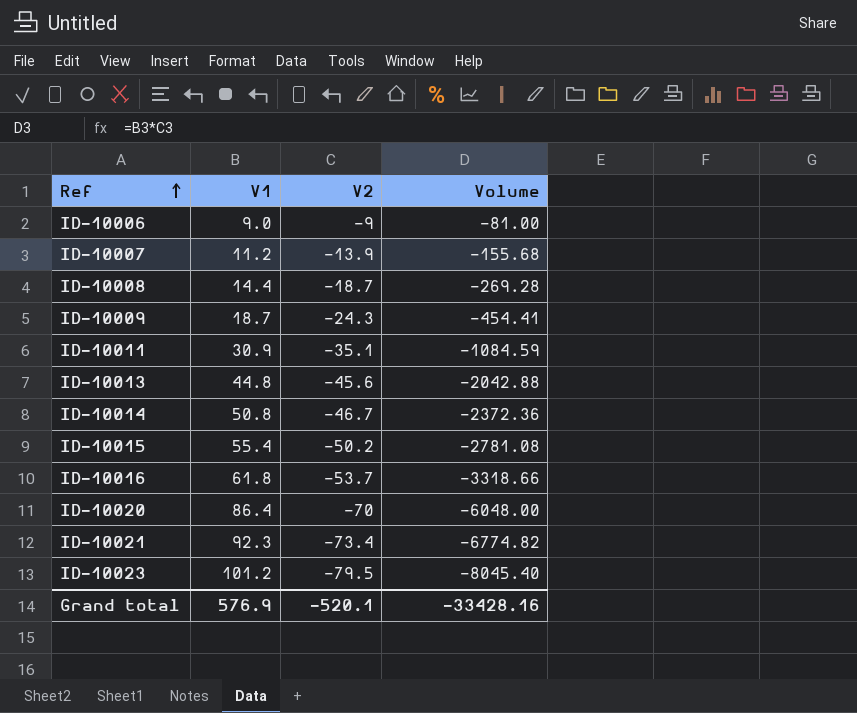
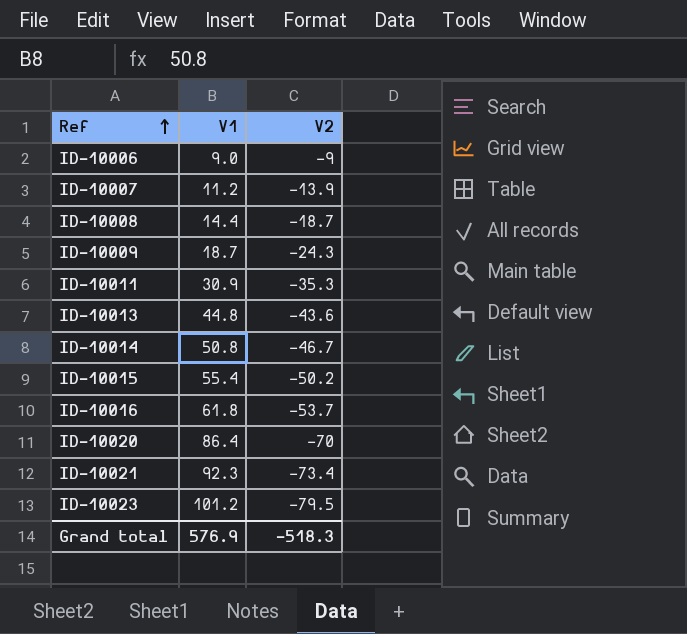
column Volume | formula: [V1] * [V2] -> none
ID-10011 | V2: -35.1 -> -35.3
ID-10013 | V2: -45.6 -> -43.6
Grand total | V2: -520.1 -> -518.3

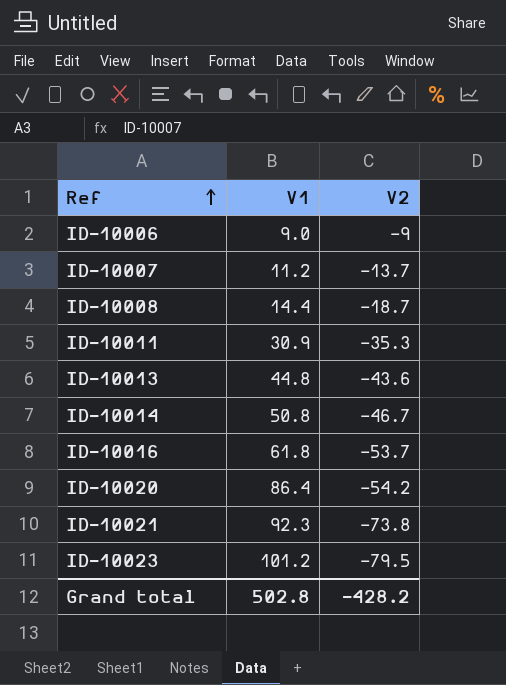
row ID-10009: 18.7 | -24.3 -> none
row ID-10015: 55.4 | -50.2 -> none
ID-10007 | V2: -13.9 -> -13.7
ID-10020 | V2: -70 -> -54.2
ID-10021 | V2: -73.4 -> -73.8
Grand total | V1: 576.9 -> 502.8
Grand total | V2: -518.3 -> -428.2

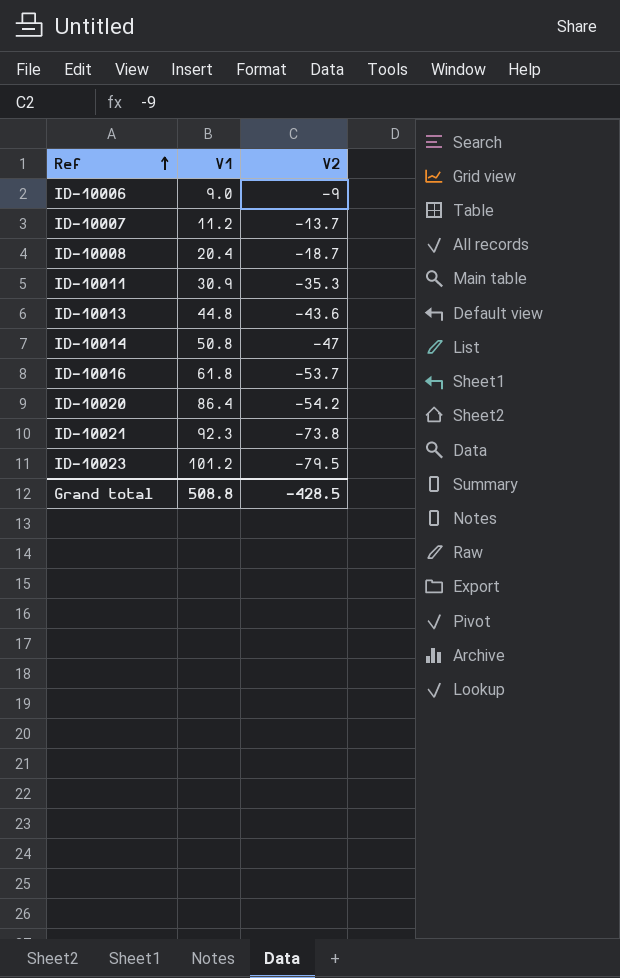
ID-10008 | V1: 14.4 -> 20.4
ID-10014 | V2: -46.7 -> -47
Grand total | V1: 502.8 -> 508.8
Grand total | V2: -428.2 -> -428.5

